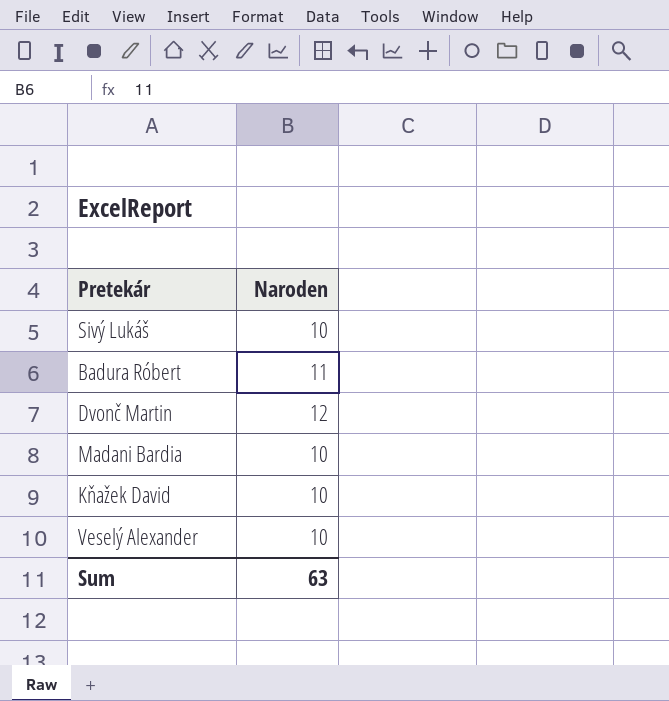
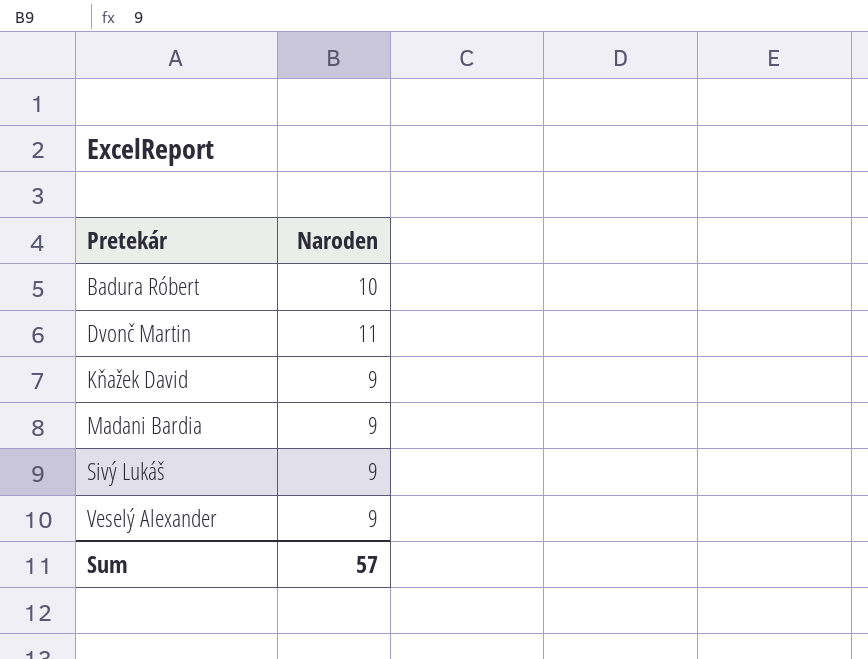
row order: none -> Pretekár ascending
Badura Róbert | Naroden: 11 -> 10
Dvonč Martin | Naroden: 12 -> 11
Kňažek David | Naroden: 10 -> 9
Madani Bardia | Naroden: 10 -> 9
Sivý Lukáš | Naroden: 10 -> 9
Veselý Alexander | Naroden: 10 -> 9
Sum | Naroden: 63 -> 57

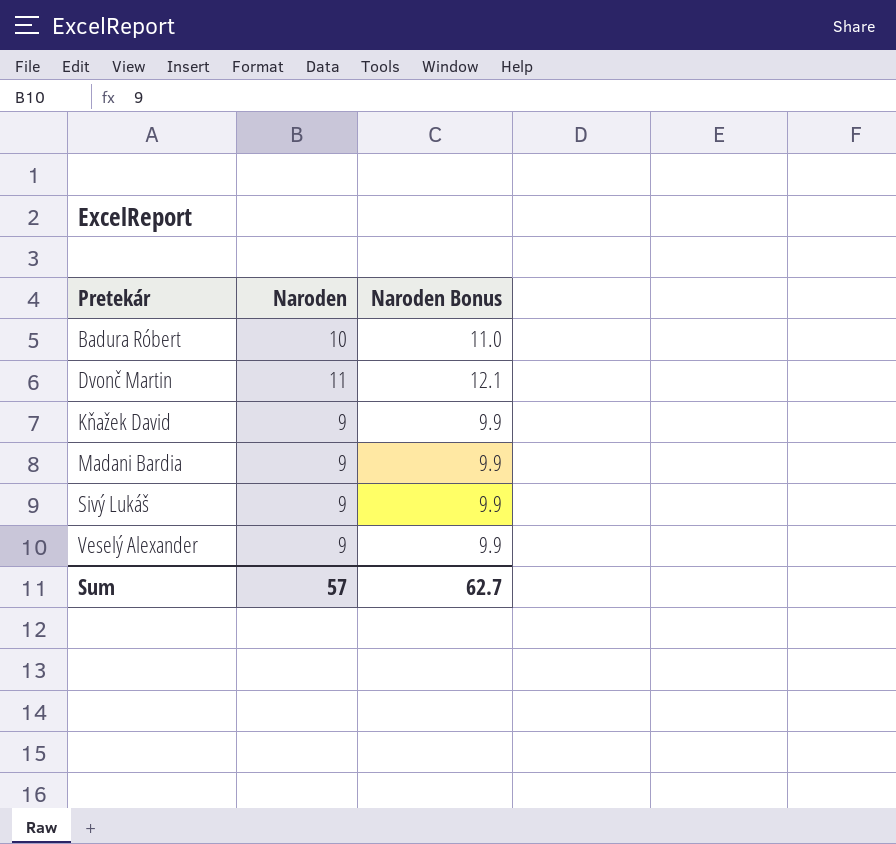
column Naroden Bonus | formula: none -> [Naroden] * 1.1

